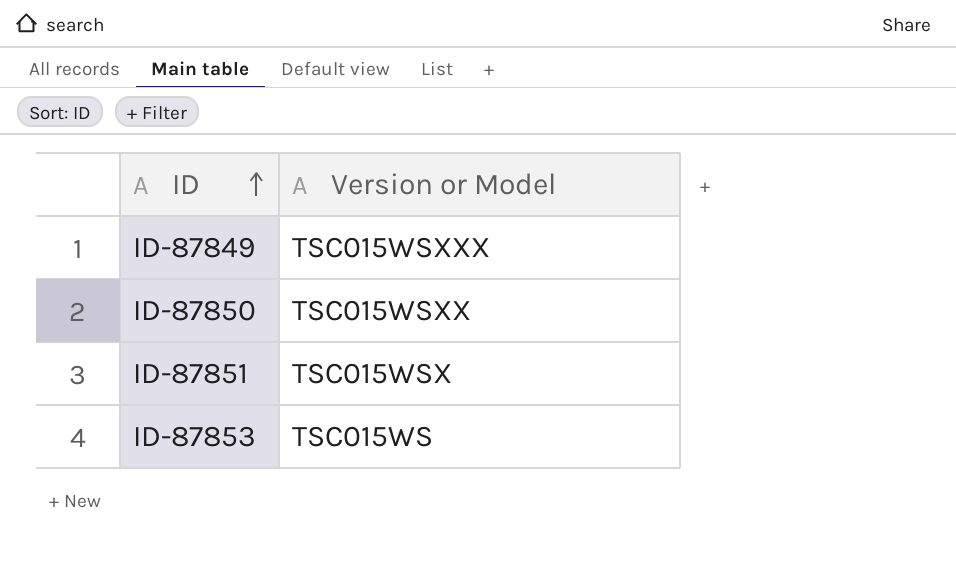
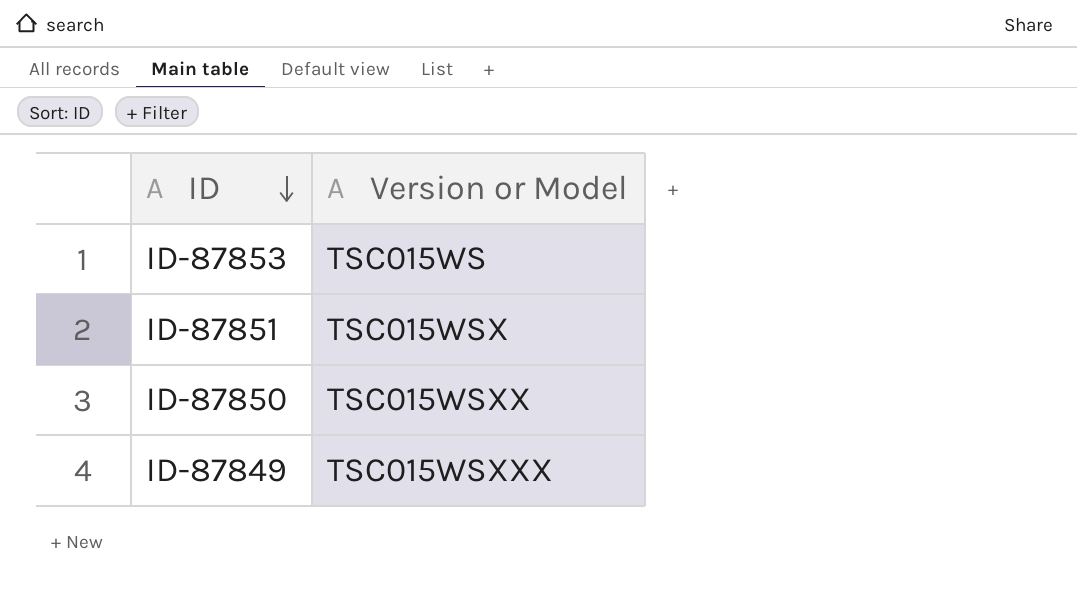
row order: ID ascending -> ID descending

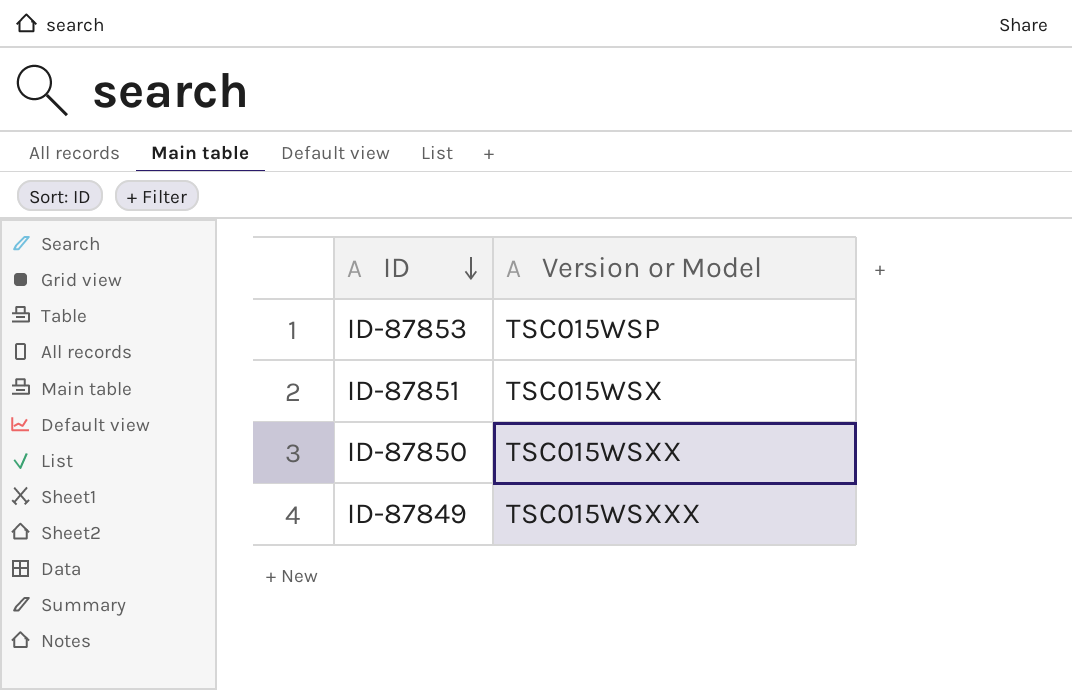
ID-87853 | Version or Model: TSC015WS -> TSC015WSP

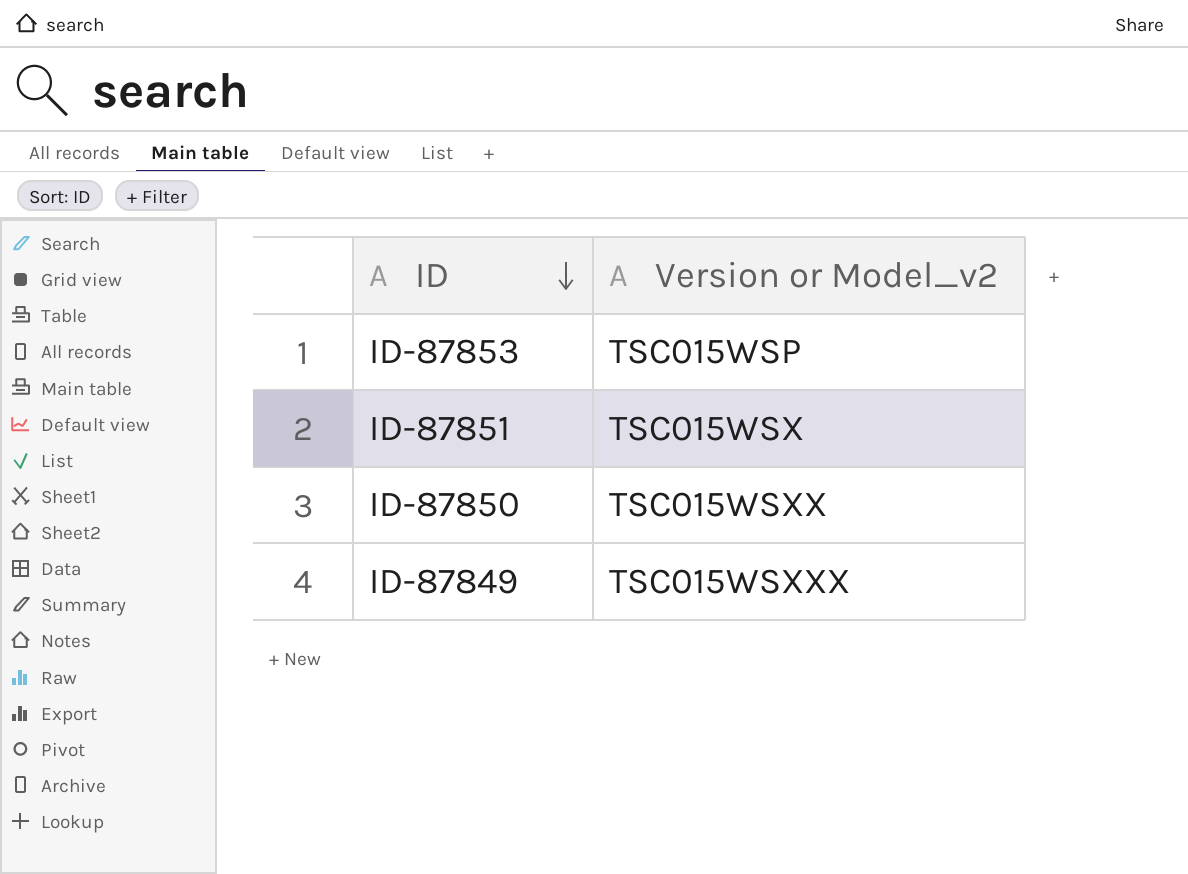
column name: Version or Model -> Version or Model_v2

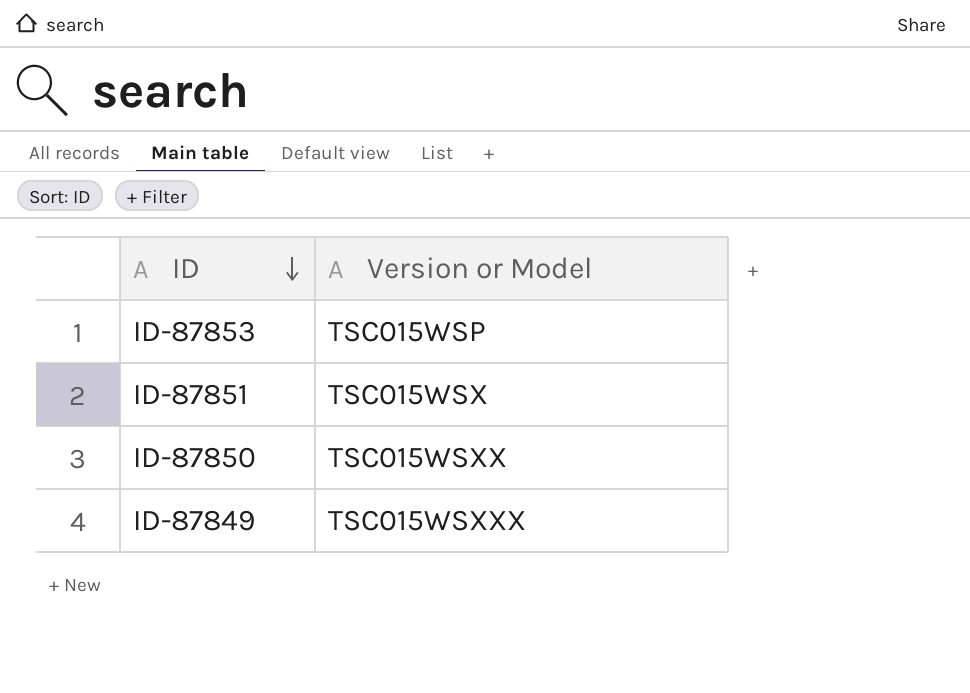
column name: Version or Model_v2 -> Version or Model

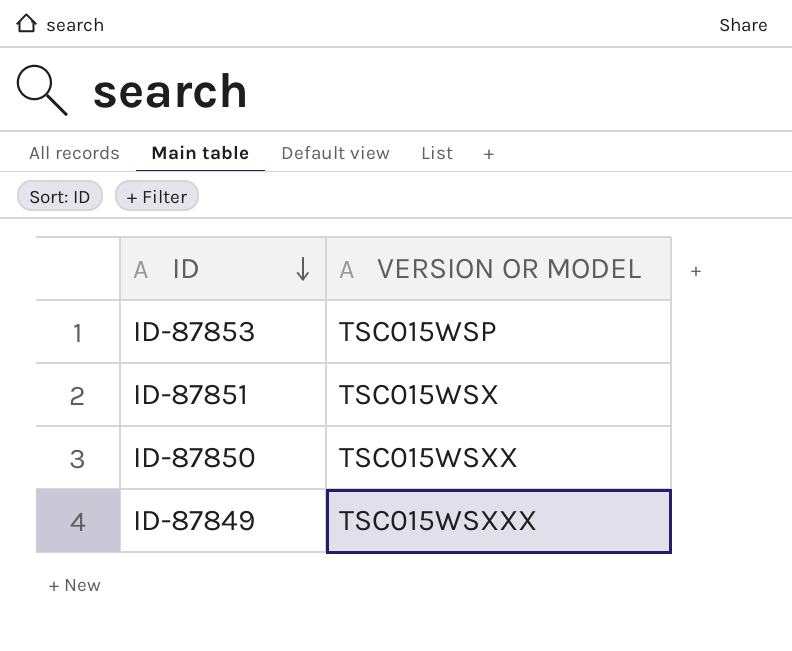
column name: Version or Model -> VERSION OR MODEL

